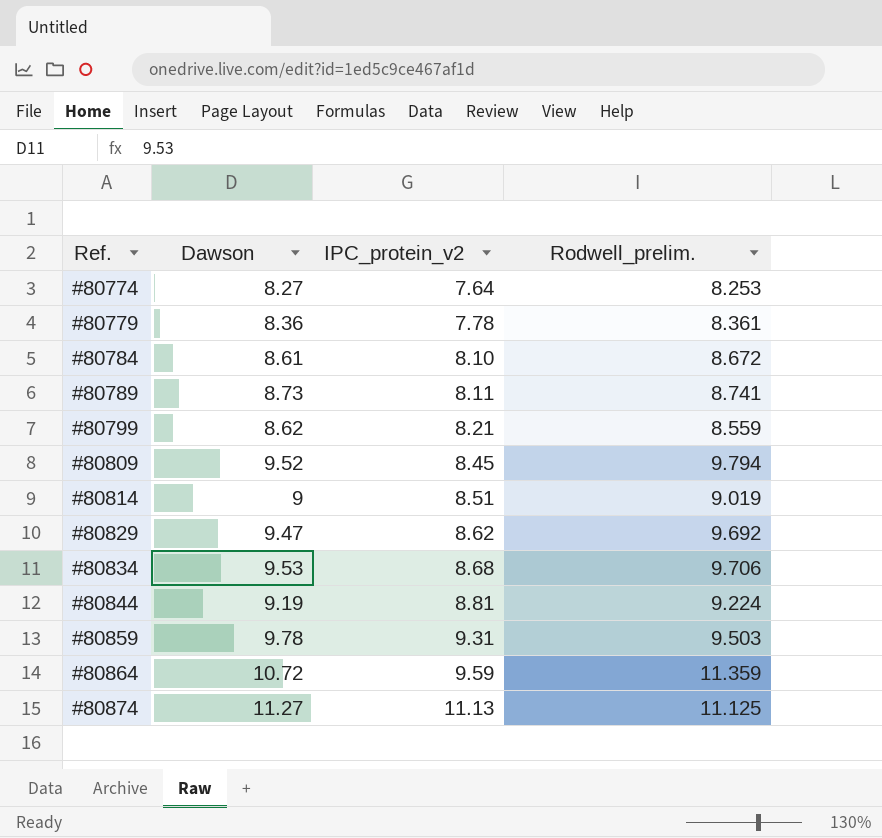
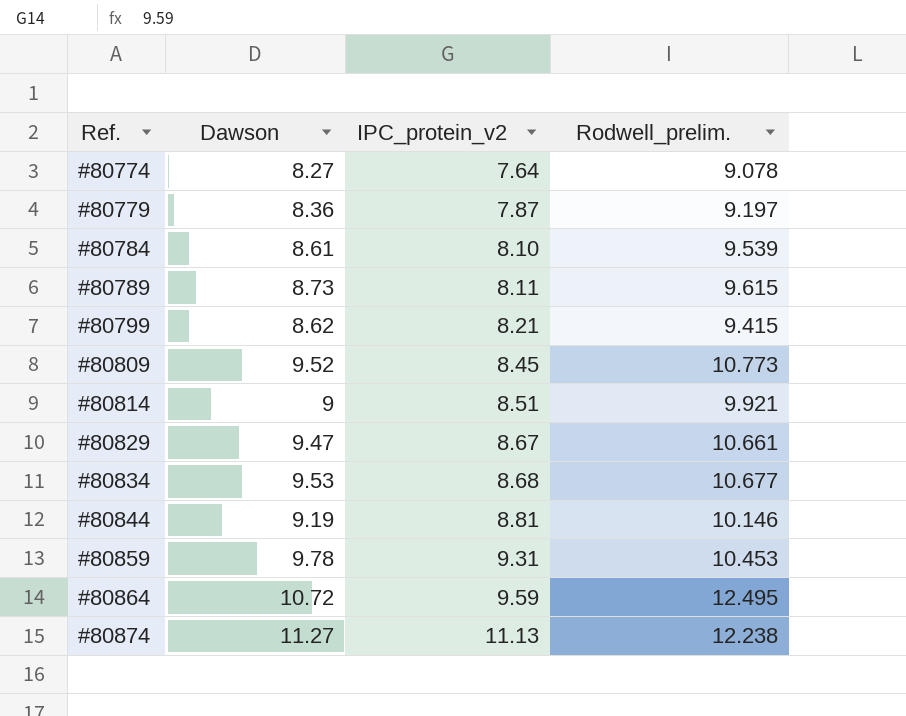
#80774 | Rodwell_prelim.: 8.253 -> 9.078
#80779 | IPC_protein_v2: 7.78 -> 7.87
#80779 | Rodwell_prelim.: 8.361 -> 9.197
#80784 | Rodwell_prelim.: 8.672 -> 9.539
#80789 | Rodwell_prelim.: 8.741 -> 9.615
#80799 | Rodwell_prelim.: 8.559 -> 9.415
#80809 | Rodwell_prelim.: 9.794 -> 10.773
#80814 | Rodwell_prelim.: 9.019 -> 9.921
#80829 | IPC_protein_v2: 8.62 -> 8.67
#80829 | Rodwell_prelim.: 9.692 -> 10.661
#80834 | Rodwell_prelim.: 9.706 -> 10.677
#80844 | Rodwell_prelim.: 9.224 -> 10.146
#80859 | Rodwell_prelim.: 9.503 -> 10.453
#80864 | Rodwell_prelim.: 11.359 -> 12.495
#80874 | Rodwell_prelim.: 11.125 -> 12.238

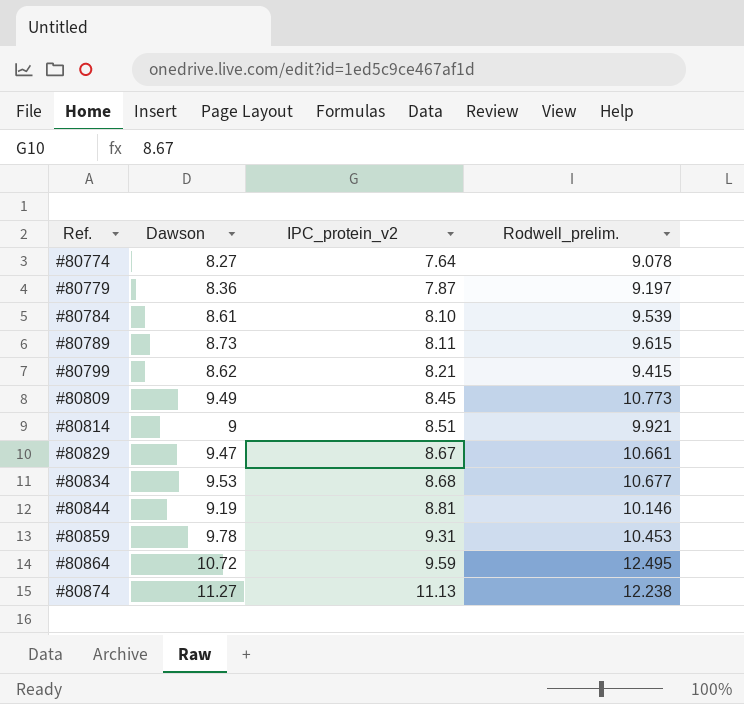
#80809 | Dawson: 9.52 -> 9.49

